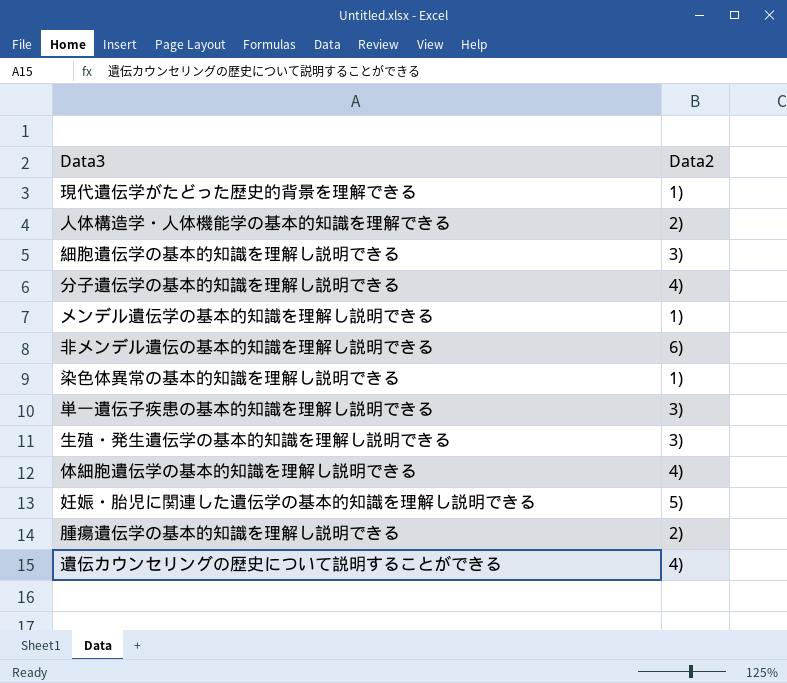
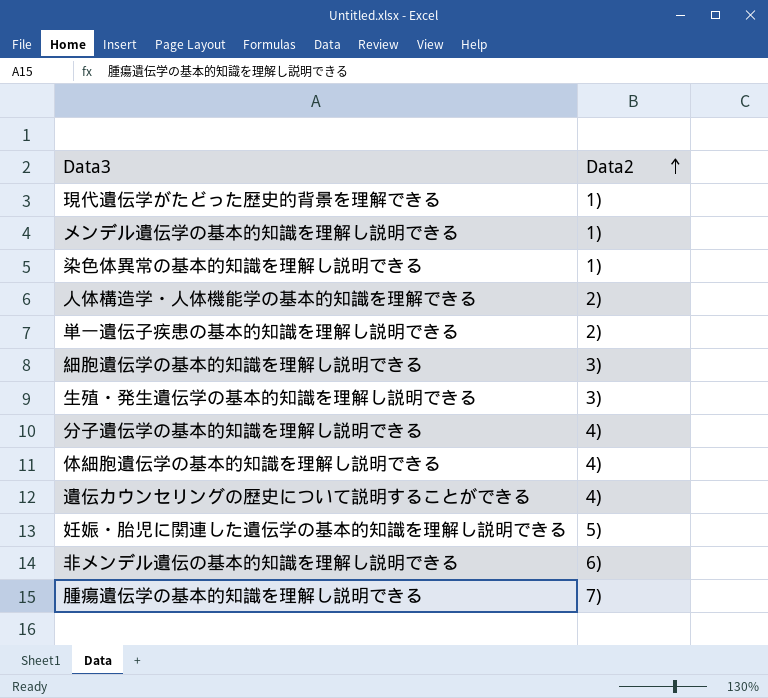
row order: none -> Data2 ascending
単一遺伝子疾患の基本的知識を理解し説明できる | Data2: 3) -> 2)
腫瘍遺伝学の基本的知識を理解し説明できる | Data2: 2) -> 7)

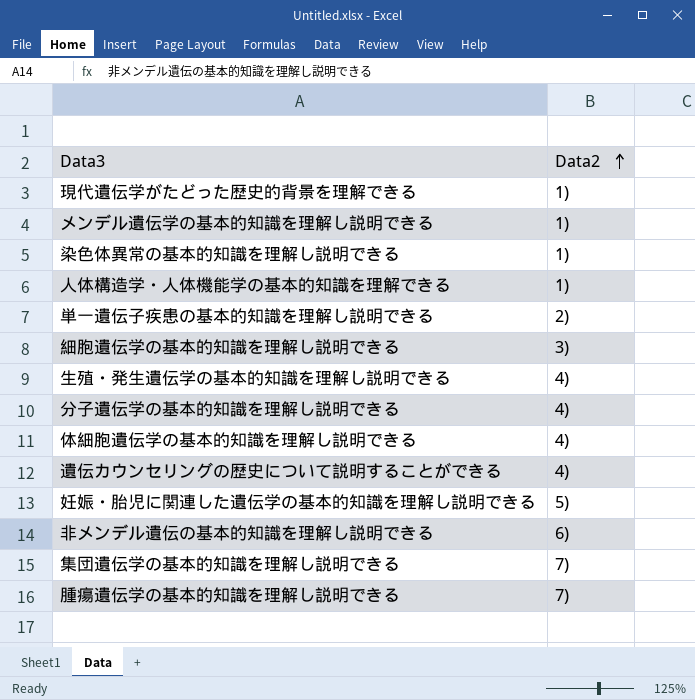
人体構造学・人体機能学の基本的知識を理解できる | Data2: 2) -> 1)
生殖・発生遺伝学の基本的知識を理解し説明できる | Data2: 3) -> 4)
row 集団遺伝学の基本的知識を理解し説明できる: none -> 7)

